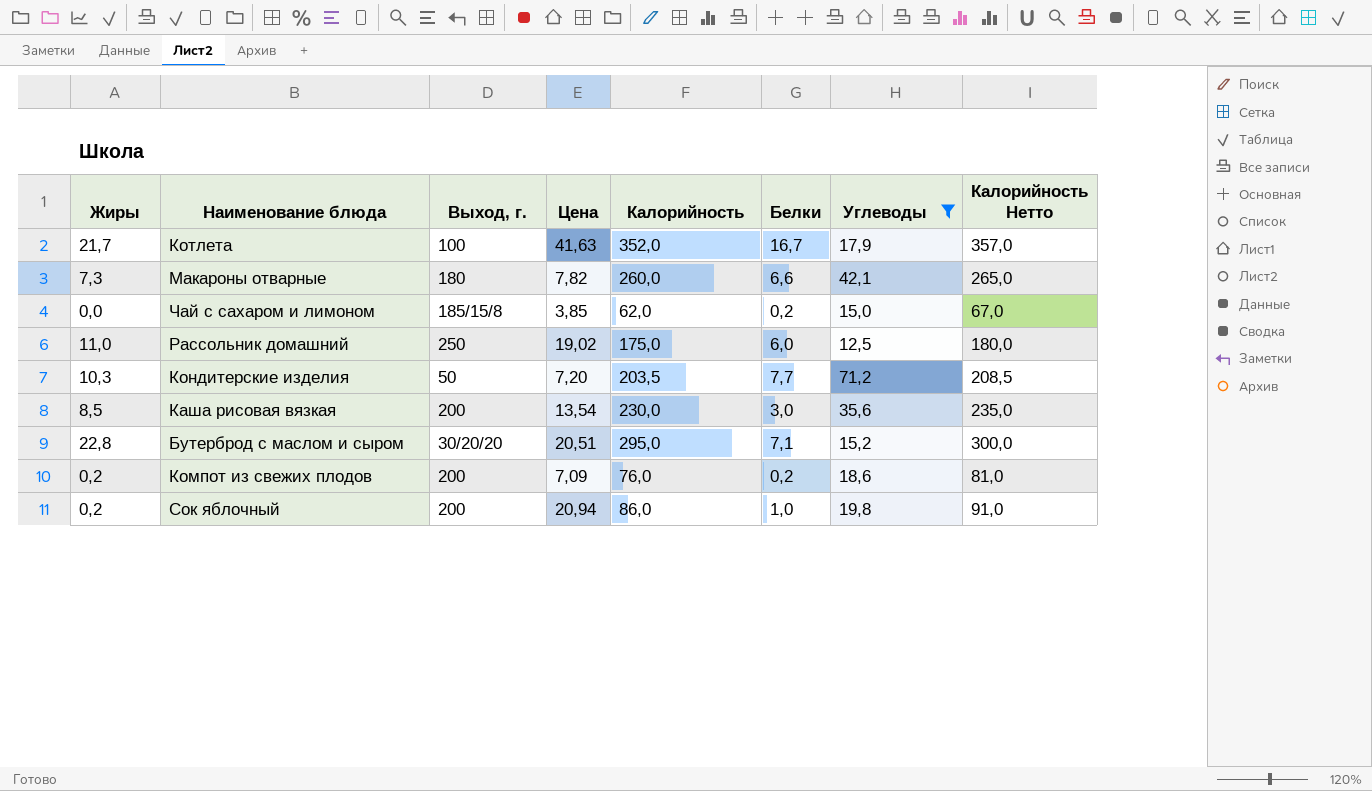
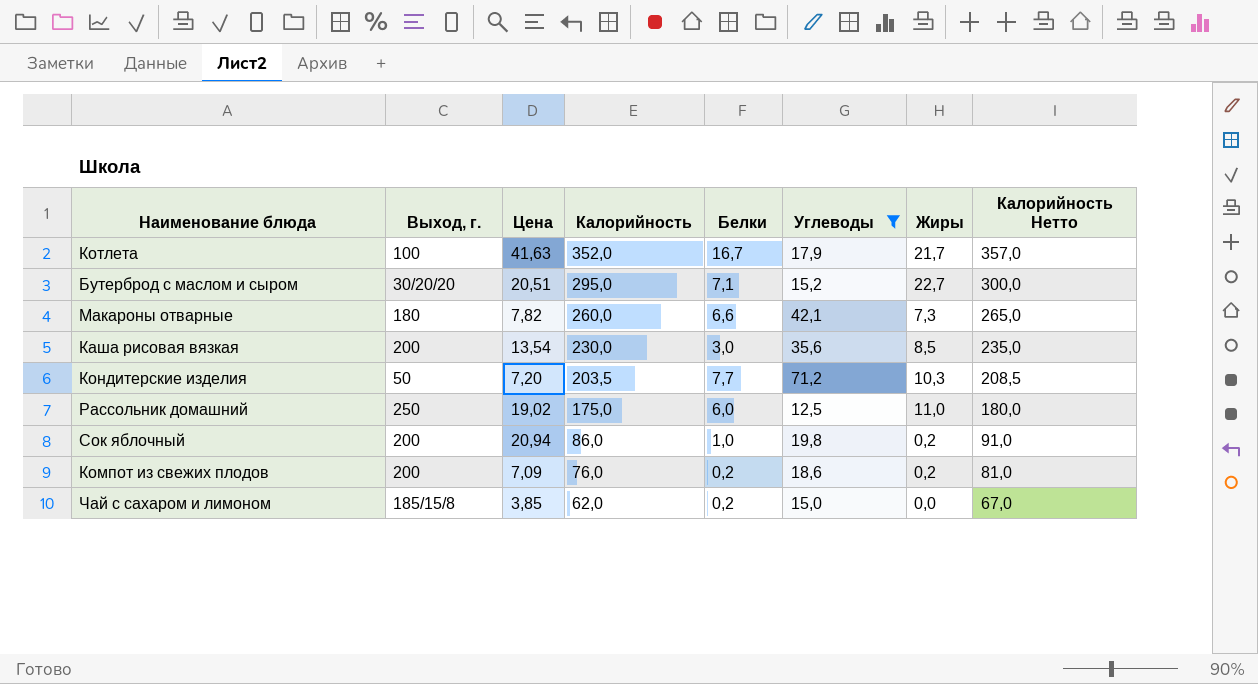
row order: none -> Калорийность descending
column Жиры | position: 1 -> 7
Бутерброд с маслом и сыром | Жиры: 22,8 -> 22,7

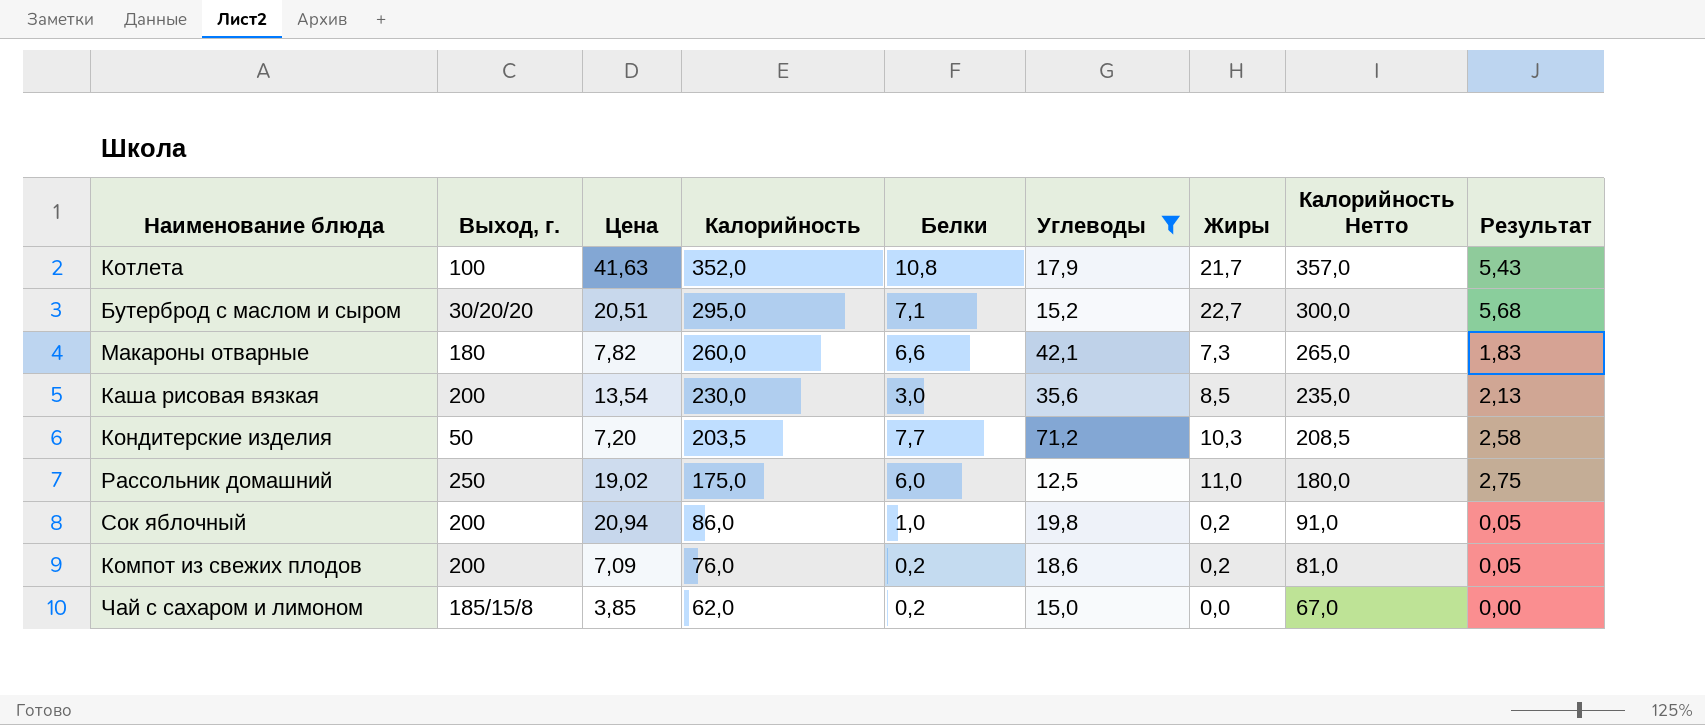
column Результат | formula: none -> [Жиры] * 0,25
Котлета | Белки: 16,7 -> 10,8

